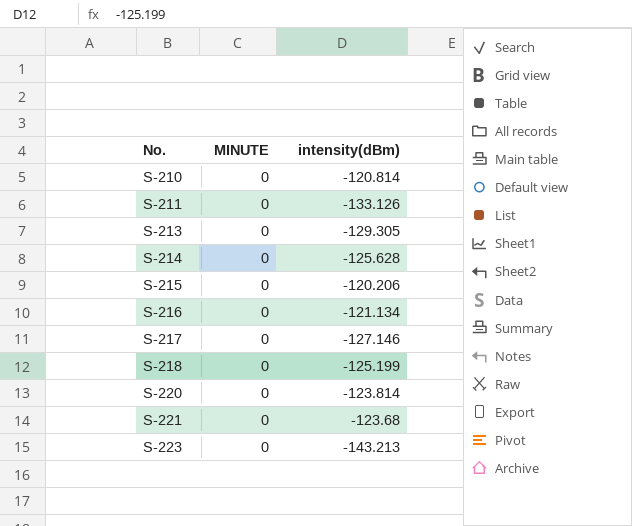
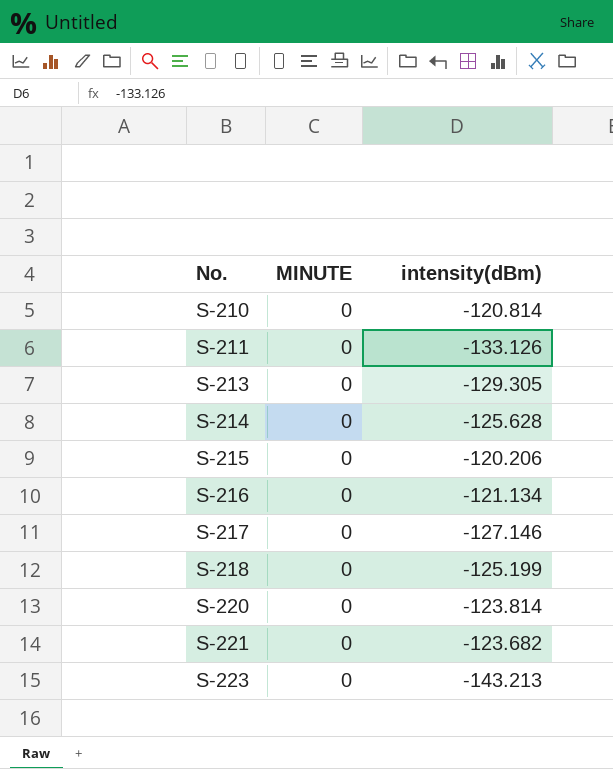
S-221 | intensity(dBm): -123.68 -> -123.682

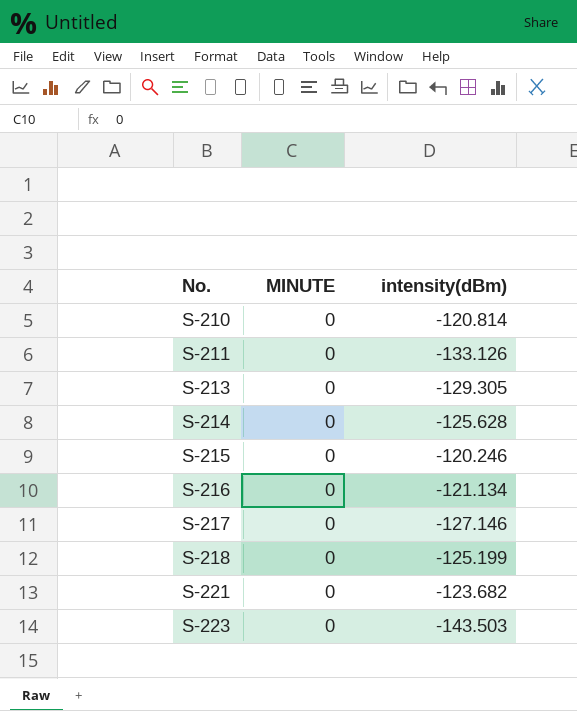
row S-220: 0 | -123.814 -> none
S-215 | intensity(dBm): -120.206 -> -120.246
S-223 | intensity(dBm): -143.213 -> -143.503

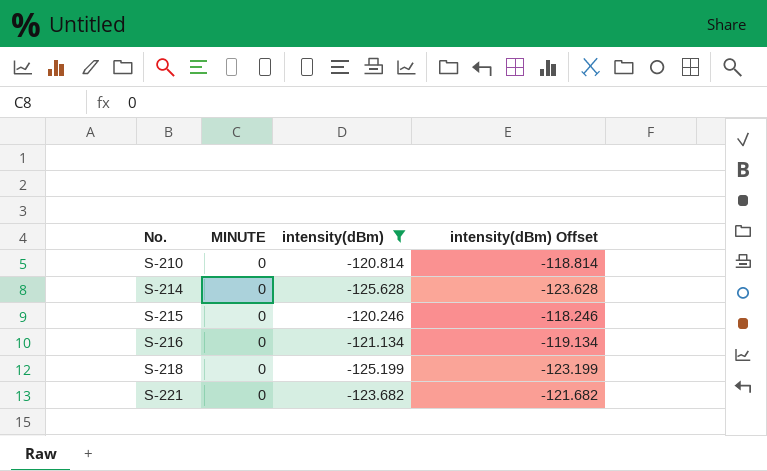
filter: none -> intensity(dBm) >= -125.628
column intensity(dBm) Offset | formula: none -> [intensity(dBm)] + 2

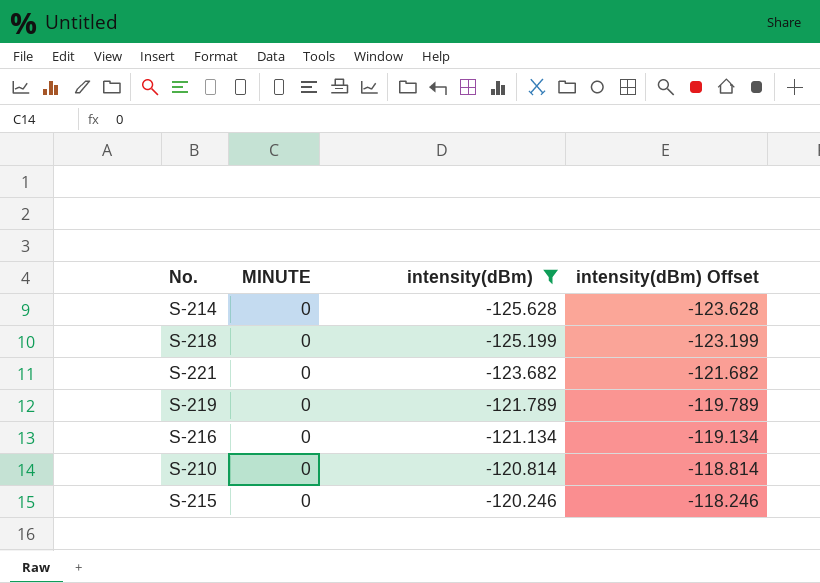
row order: No. ascending -> intensity(dBm) ascending
row S-219: none -> 0 | -121.789 | -119.789

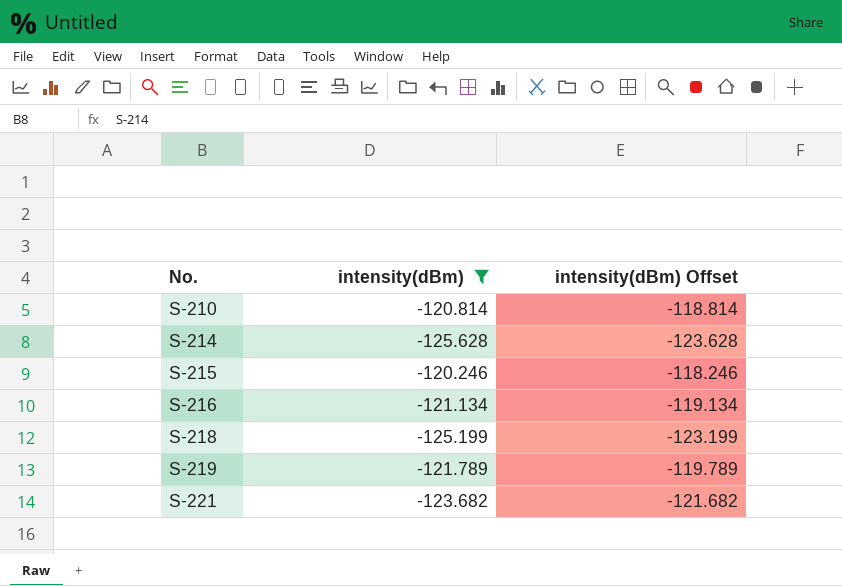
row order: intensity(dBm) ascending -> No. ascending
column MINUTE | position: 2 -> none

